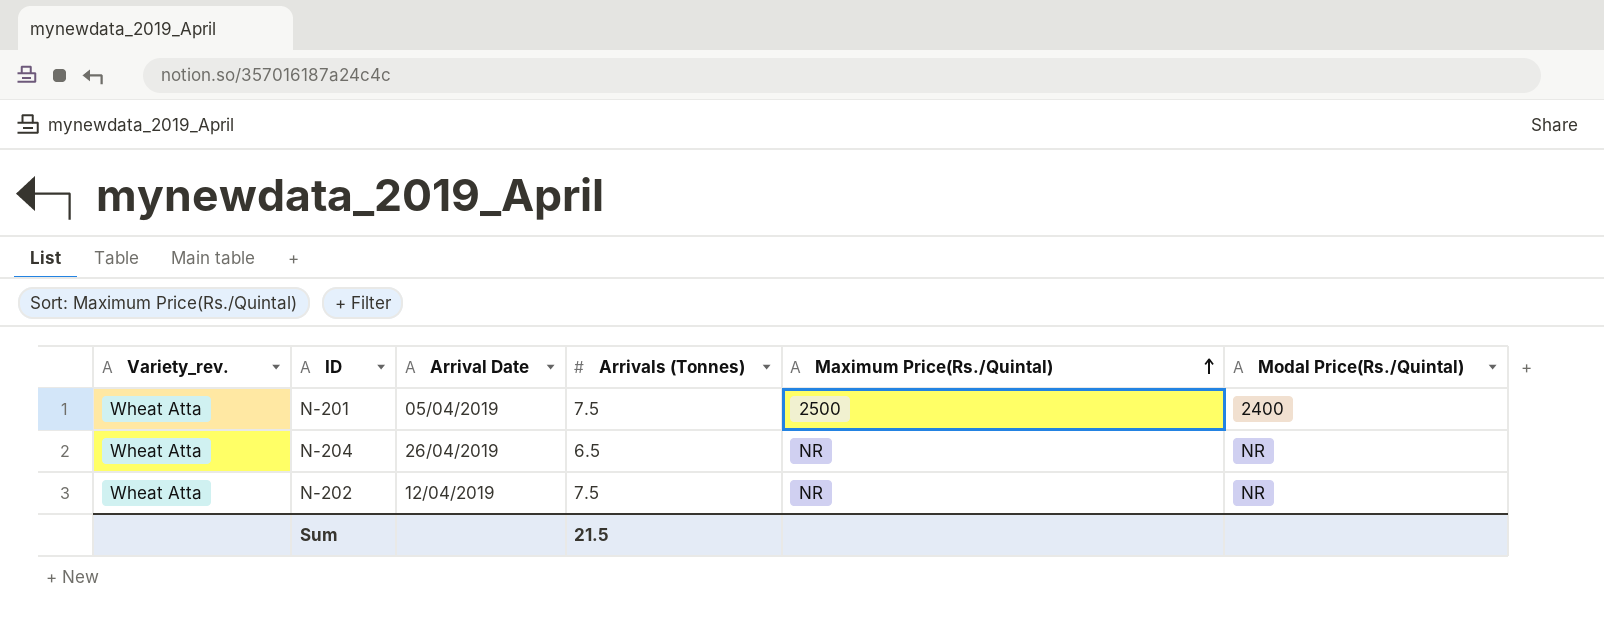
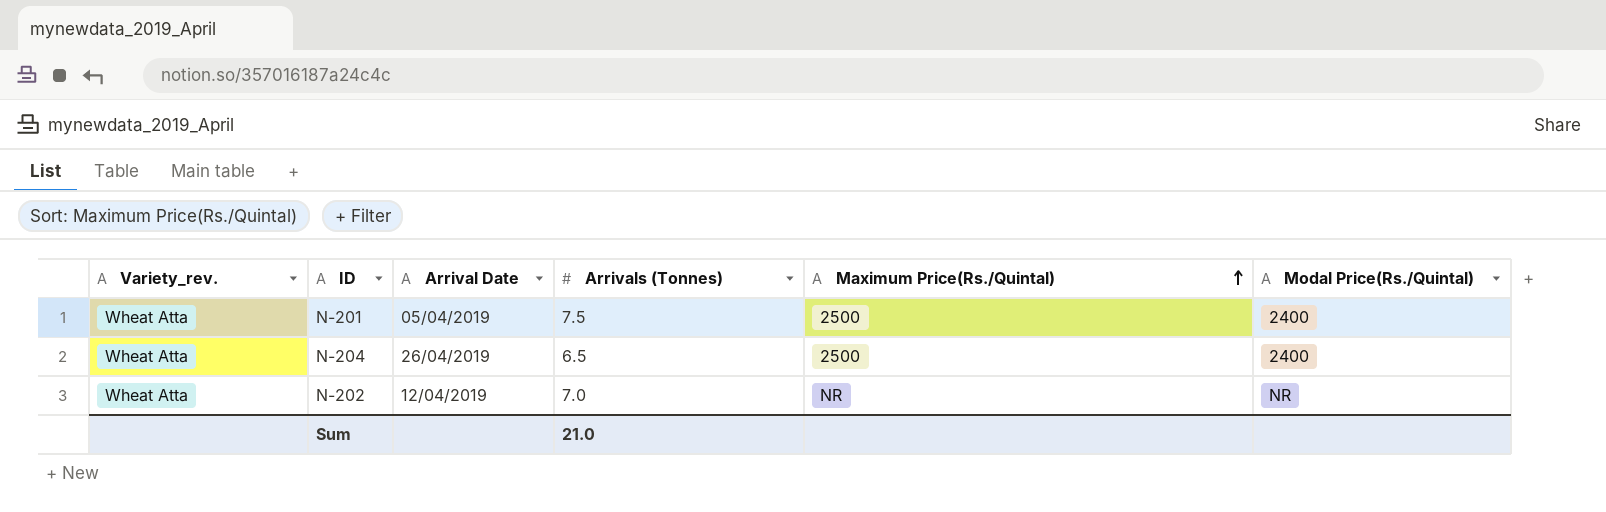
N-204 | Maximum Price(Rs./Quintal): NR -> 2500
N-204 | Modal Price(Rs./Quintal): NR -> 2400
N-202 | Arrivals (Tonnes): 7.5 -> 7.0
Sum | Arrivals (Tonnes): 21.5 -> 21.0

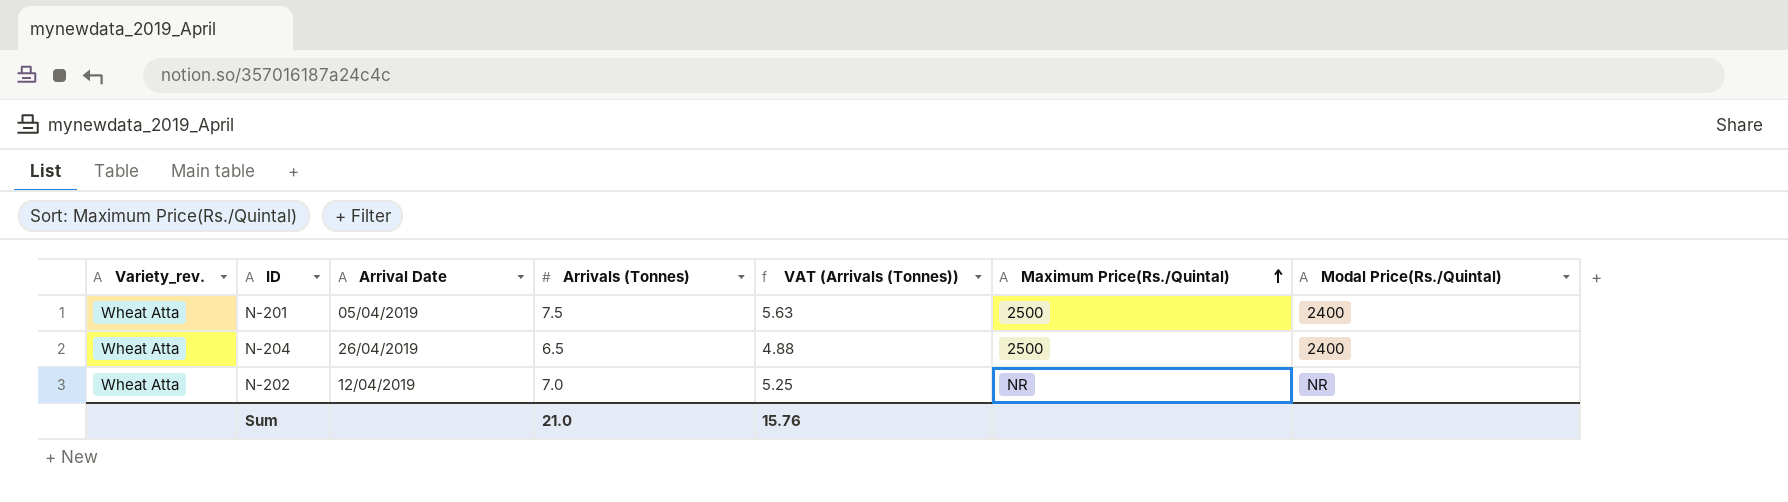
column VAT (Arrivals (Tonnes)) | formula: none -> [Arrivals (Tonnes)] * 0.75

